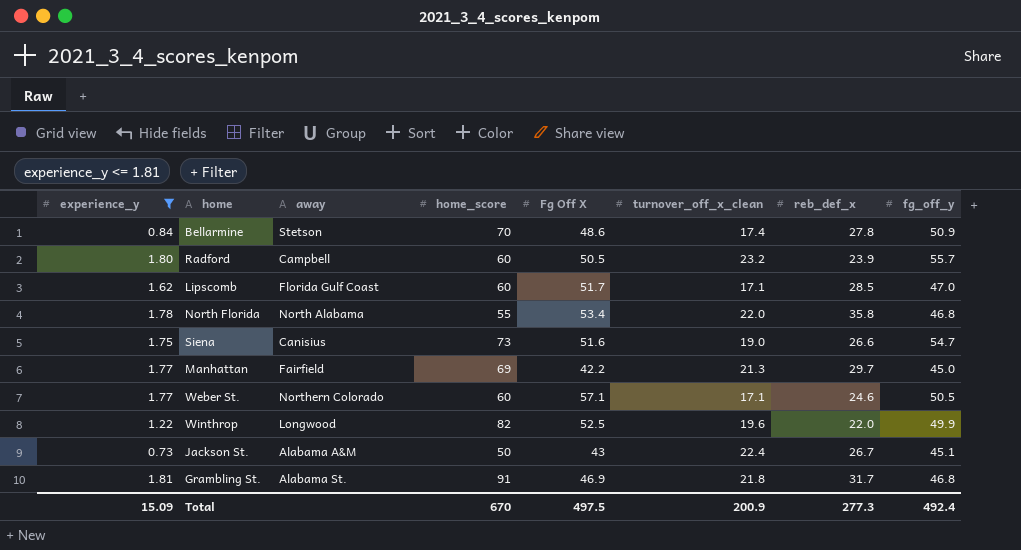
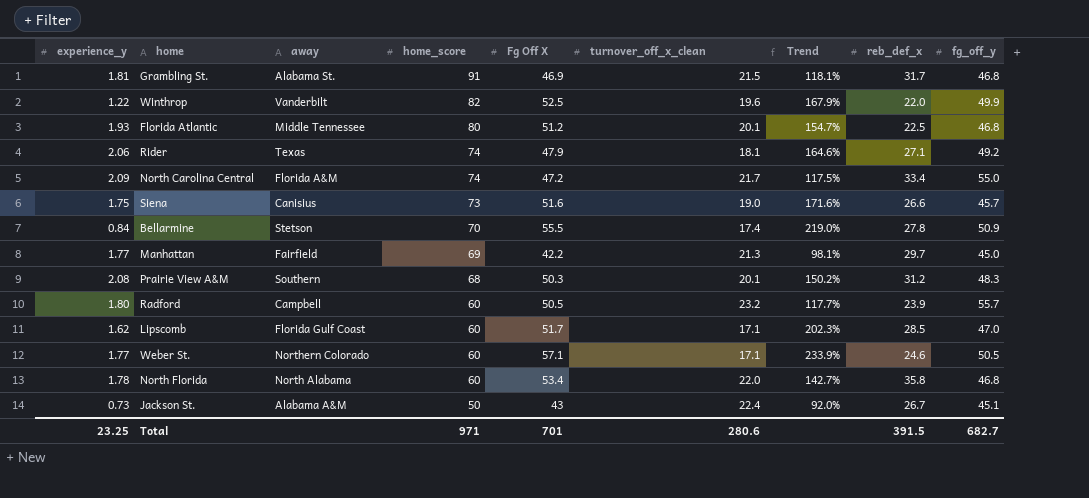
filter: experience_y <= 1.81 -> none
row order: none -> home_score descending
column Trend | formula: none -> ([Fg Off X] - [turnover_off_x_clean]) / [turnover_off_x_clean]
Grambling St. | turnover_off_x_clean: 21.8 -> 21.5
Winthrop | away: Longwood -> Vanderbilt
Siena | fg_off_y: 54.7 -> 45.7
Bellarmine | Fg Off X: 48.6 -> 55.5
North Florida | home_score: 55 -> 60
Total | experience_y: 15.09 -> 23.25
Total | home_score: 670 -> 971
Total | Fg Off X: 497.5 -> 701
Total | turnover_off_x_clean: 200.9 -> 280.6
Total | reb_def_x: 277.3 -> 391.5
Total | fg_off_y: 492.4 -> 682.7

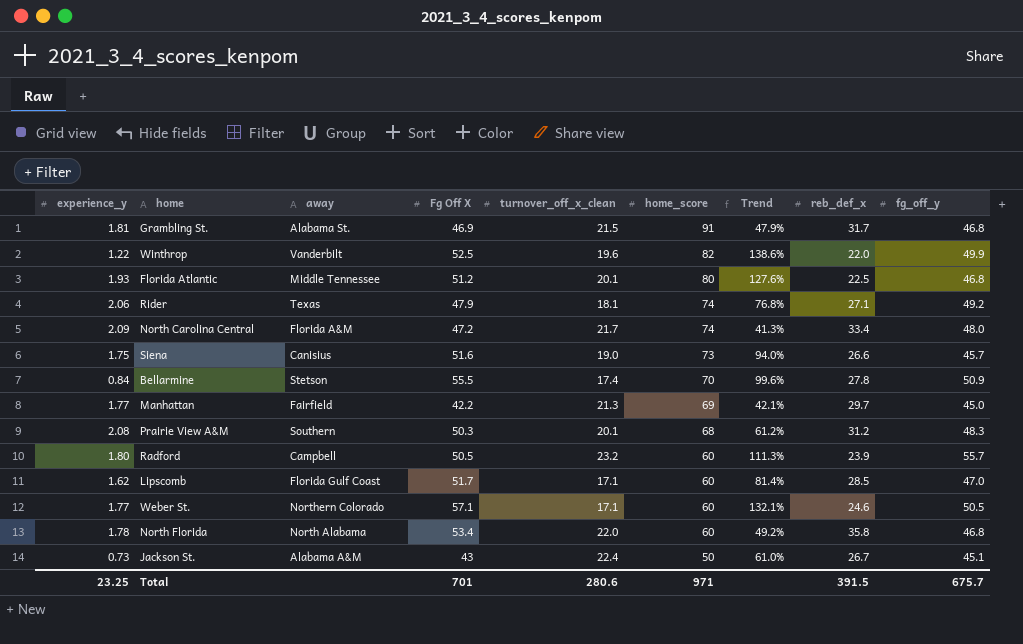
column home_score | position: 4 -> 6
column Trend | formula: ([Fg Off X] - [turnover_off_x_clean]) / [turnover_off_x_clean] -> ([Fg Off X] - [reb_def_x]) / [reb_def_x]
North Carolina Central | fg_off_y: 55.0 -> 48.0
Total | fg_off_y: 682.7 -> 675.7

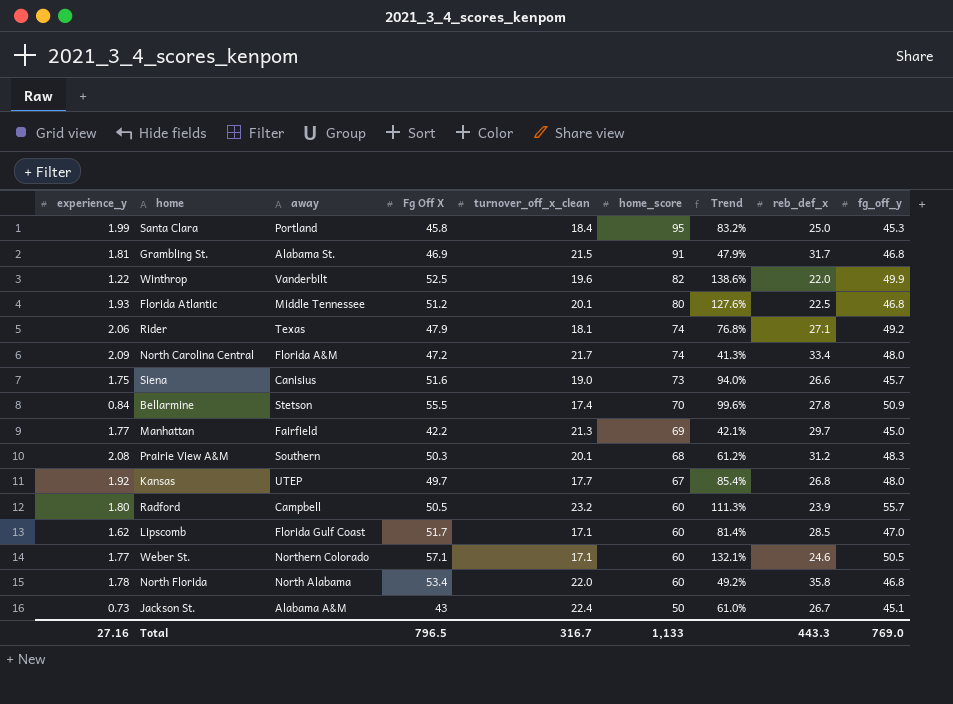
row Santa Clara: none -> 1.99 | Portland | 45.8 | 18.4 | 95 | 83.2% | 25.0 | 45.3
row Kansas: none -> 1.92 | UTEP | 49.7 | 17.7 | 67 | 85.4% | 26.8 | 48.0
Total | experience_y: 23.25 -> 27.16
Total | Fg Off X: 701 -> 796.5
Total | turnover_off_x_clean: 280.6 -> 316.7
Total | home_score: 971 -> 1,133
Total | reb_def_x: 391.5 -> 443.3
Total | fg_off_y: 675.7 -> 769.0

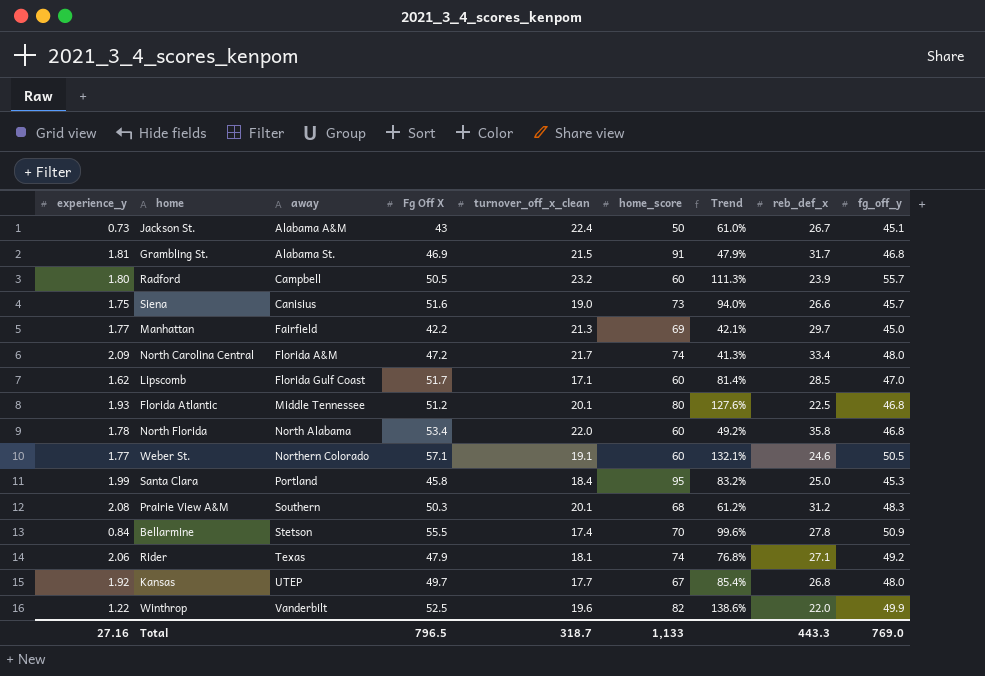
row order: home_score descending -> away ascending
Weber St. | turnover_off_x_clean: 17.1 -> 19.1
Total | turnover_off_x_clean: 316.7 -> 318.7

